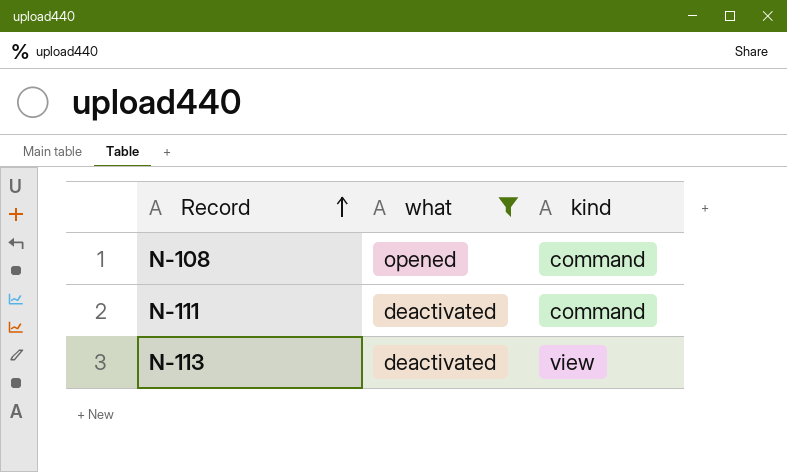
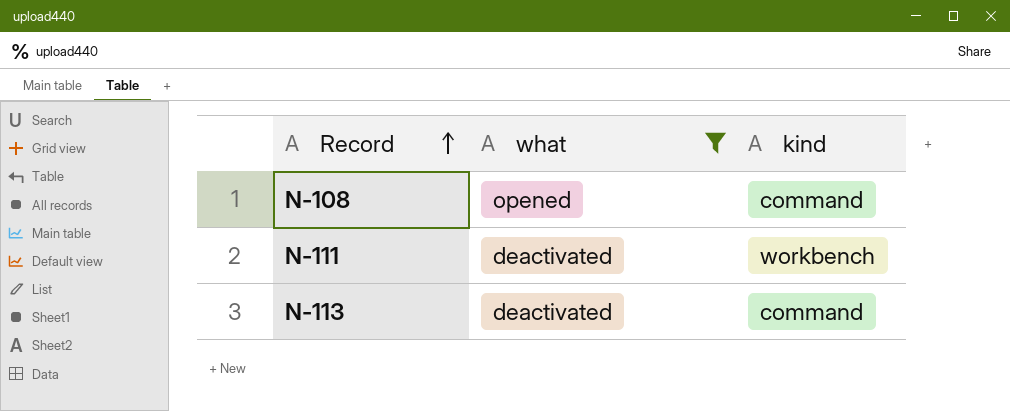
N-111 | kind: command -> workbench
N-113 | kind: view -> command

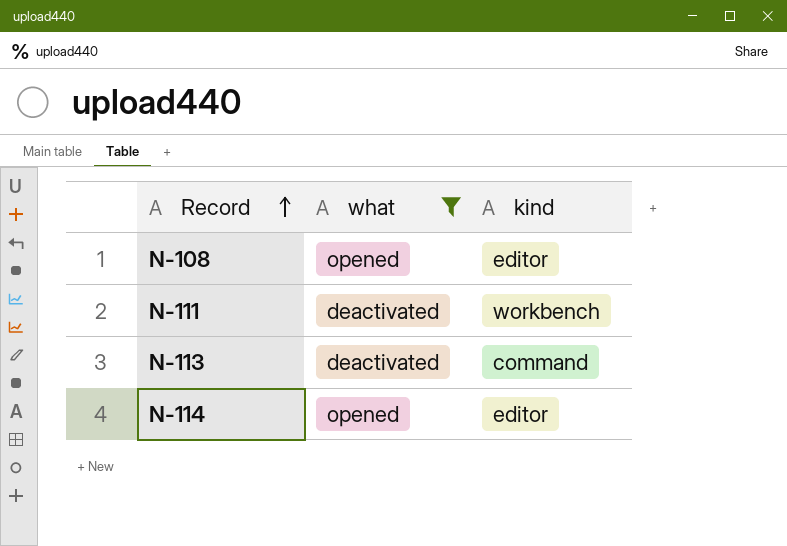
N-108 | kind: command -> editor
row N-114: none -> opened | editor

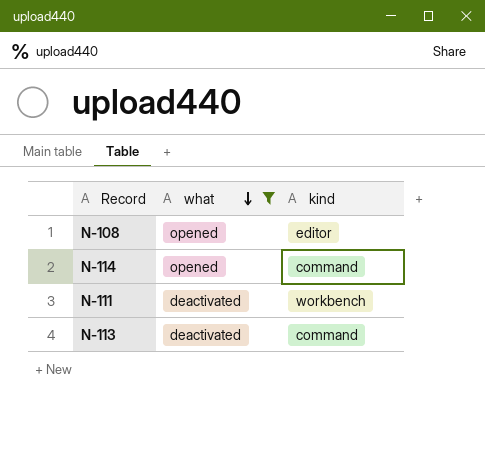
row order: Record ascending -> what descending
N-114 | kind: editor -> command

